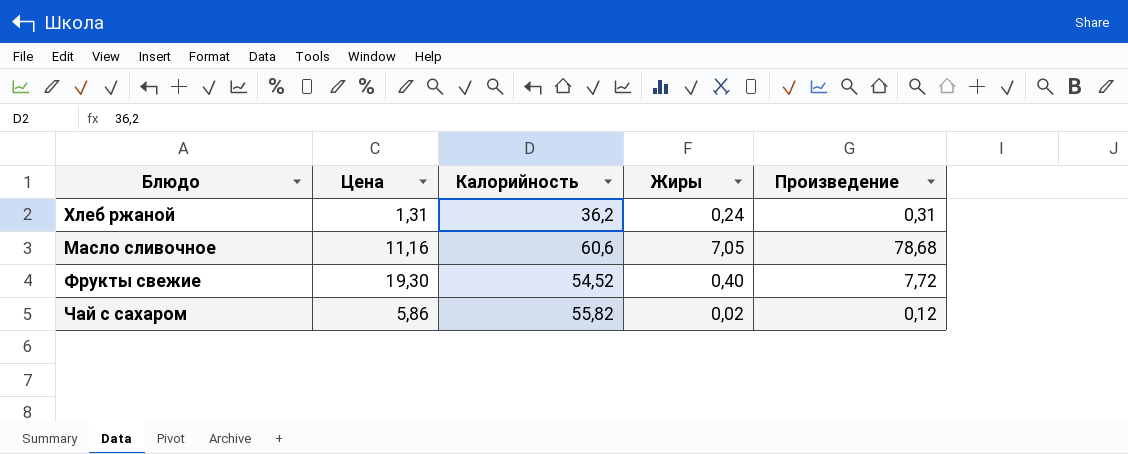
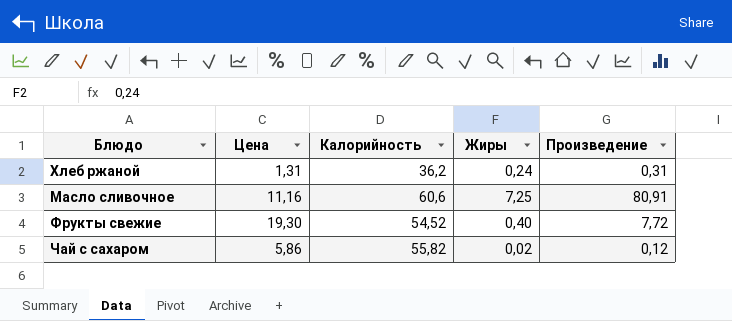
Масло сливочное | Жиры: 7,05 -> 7,25
Масло сливочное | Произведение: 78,68 -> 80,91

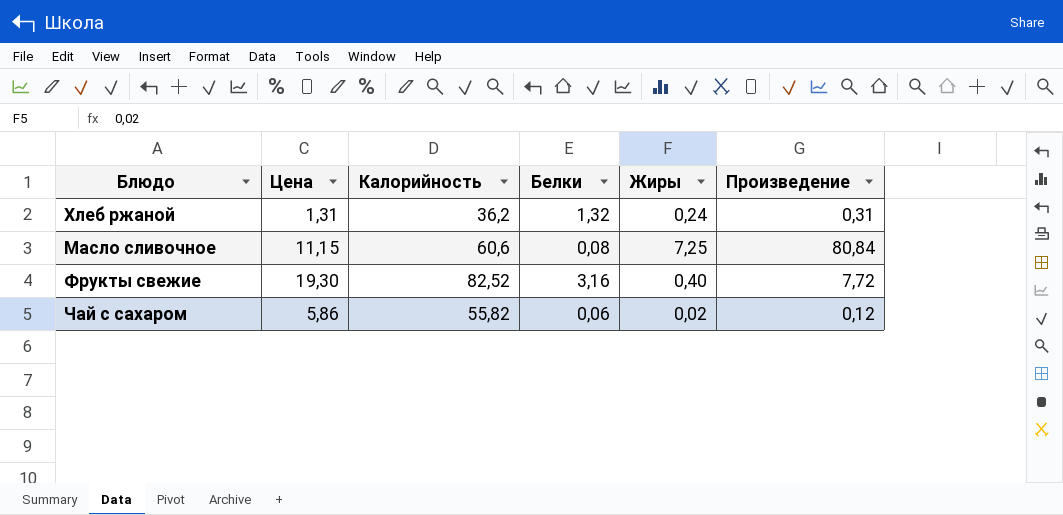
column Белки | position: none -> 4
Масло сливочное | Цена: 11,16 -> 11,15
Масло сливочное | Произведение: 80,91 -> 80,84
Фрукты свежие | Калорийность: 54,52 -> 82,52

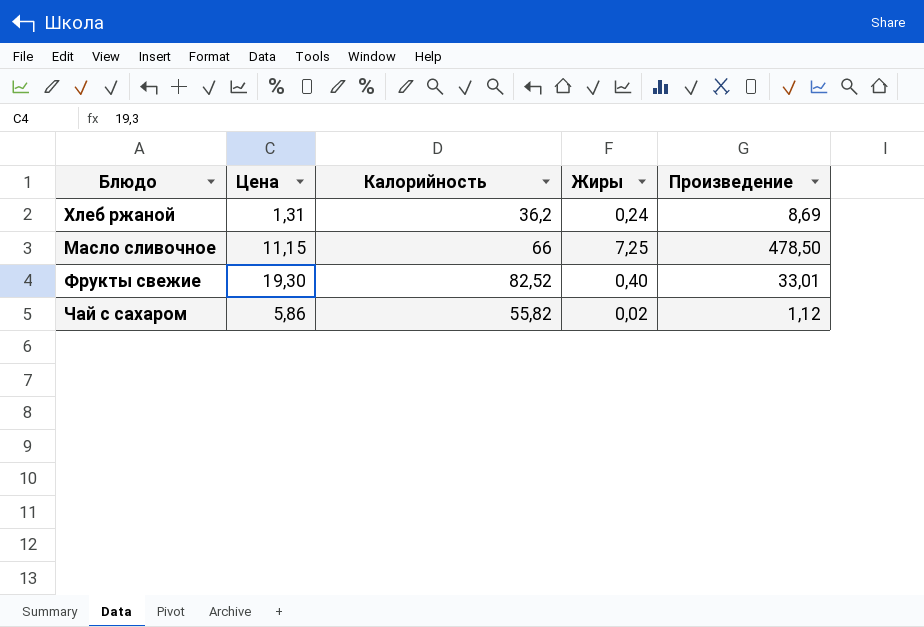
column Белки | position: 4 -> none
column Произведение | formula: [Цена] * [Жиры] -> [Калорийность] * [Жиры]
Масло сливочное | Калорийность: 60,6 -> 66

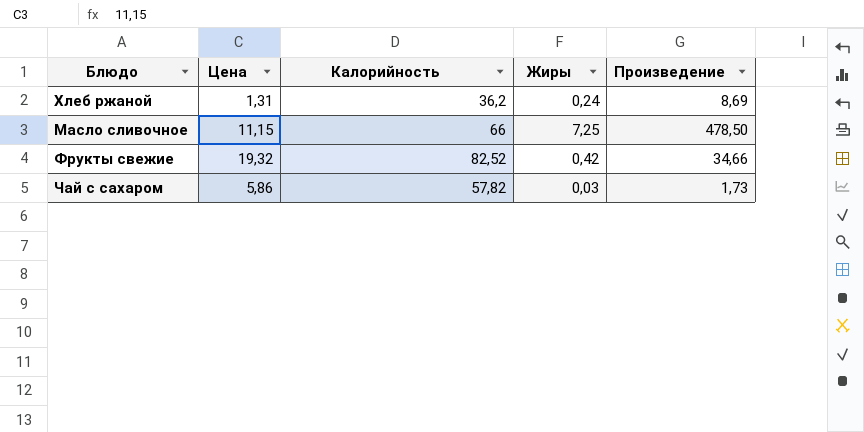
Фрукты свежие | Цена: 19,30 -> 19,32
Фрукты свежие | Жиры: 0,40 -> 0,42
Фрукты свежие | Произведение: 33,01 -> 34,66
Чай с сахаром | Калорийность: 55,82 -> 57,82
Чай с сахаром | Жиры: 0,02 -> 0,03
Чай с сахаром | Произведение: 1,12 -> 1,73

